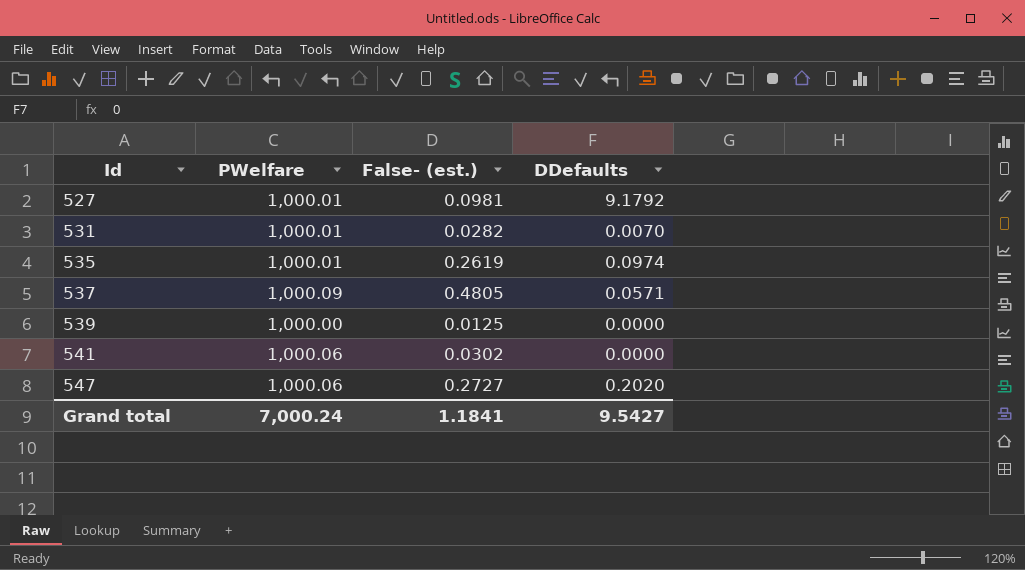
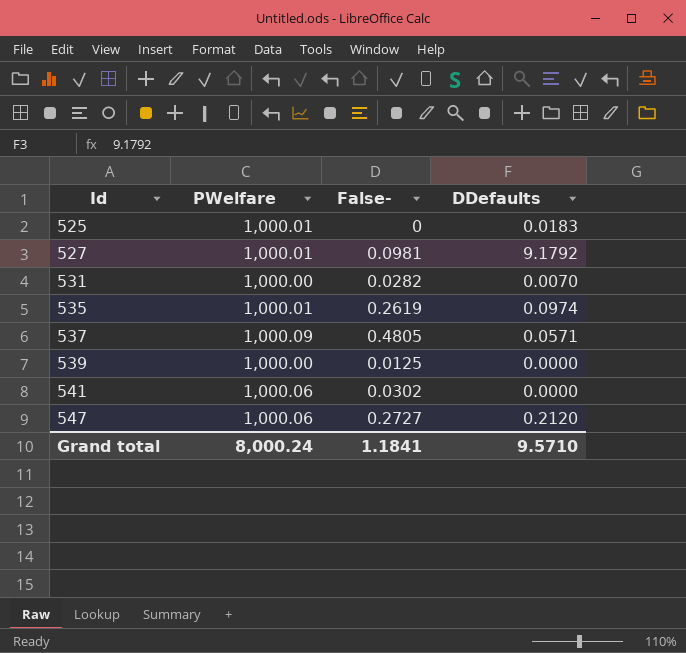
column name: False- (est.) -> False-
row 525: none -> 1,000.01 | 0 | 0.0183
531 | PWelfare: 1,000.01 -> 1,000.00
547 | DDefaults: 0.2020 -> 0.2120
Grand total | PWelfare: 7,000.24 -> 8,000.24
Grand total | DDefaults: 9.5427 -> 9.5710

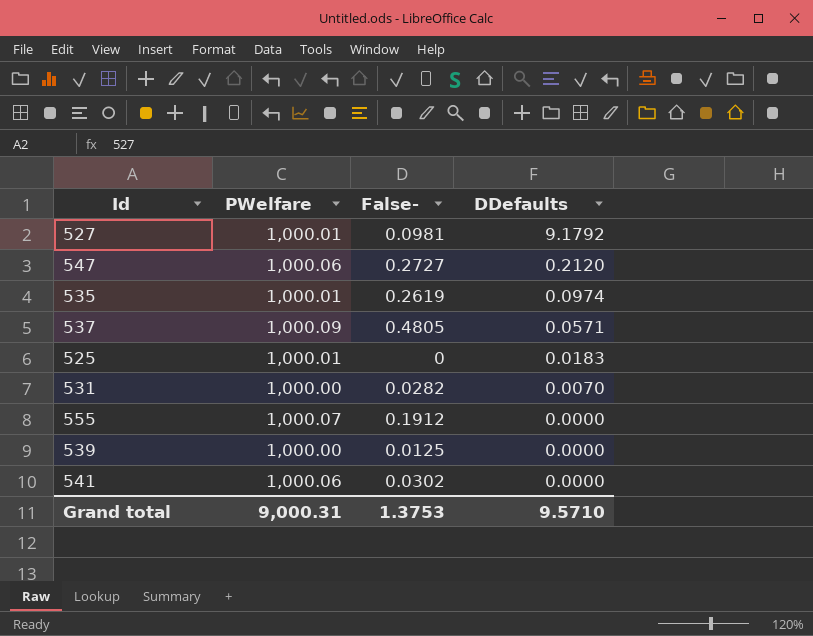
row order: Id ascending -> DDefaults descending
row 555: none -> 1,000.07 | 0.1912 | 0.0000
Grand total | PWelfare: 8,000.24 -> 9,000.31
Grand total | False-: 1.1841 -> 1.3753

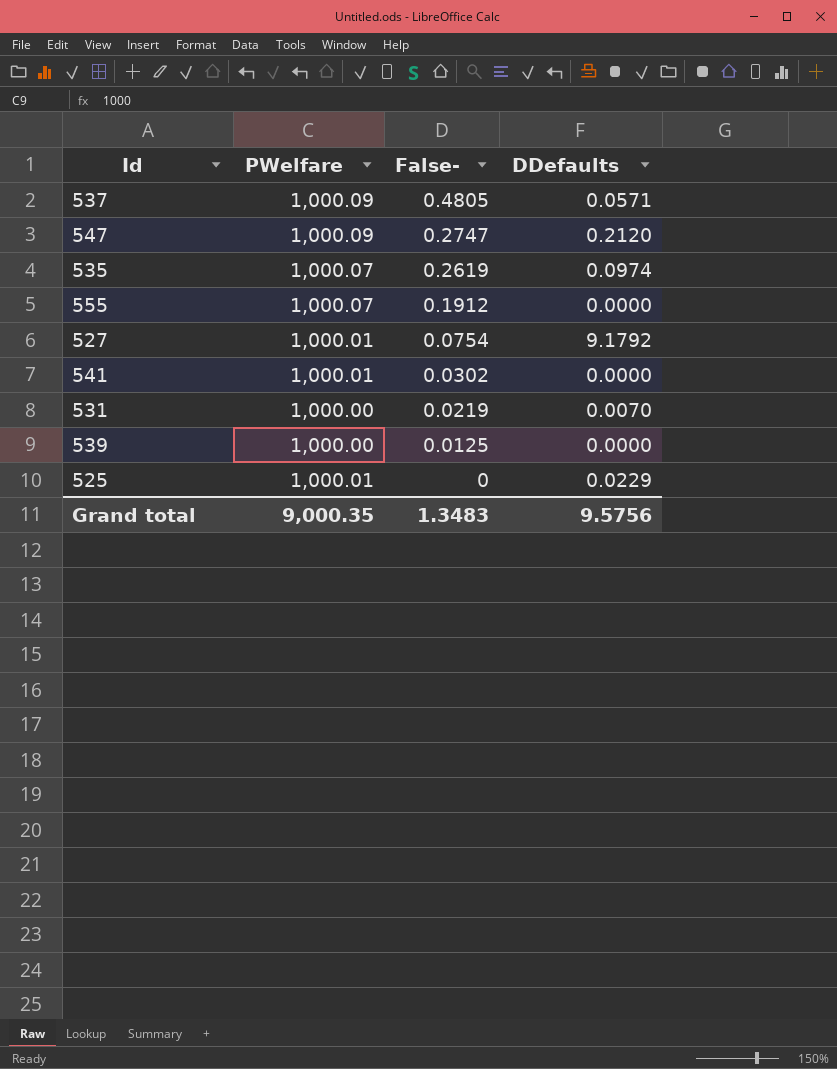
row order: DDefaults descending -> False- descending
547 | PWelfare: 1,000.06 -> 1,000.09
547 | False-: 0.2727 -> 0.2747
535 | PWelfare: 1,000.01 -> 1,000.07
527 | False-: 0.0981 -> 0.0754
541 | PWelfare: 1,000.06 -> 1,000.01
531 | False-: 0.0282 -> 0.0219
525 | DDefaults: 0.0183 -> 0.0229
Grand total | PWelfare: 9,000.31 -> 9,000.35
Grand total | False-: 1.3753 -> 1.3483
Grand total | DDefaults: 9.5710 -> 9.5756

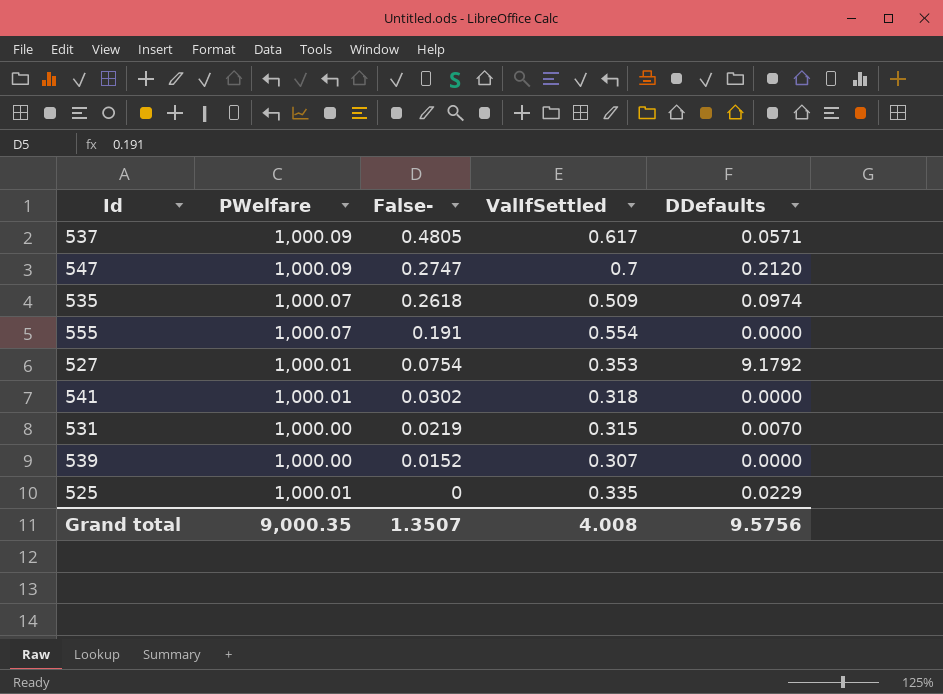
column ValIfSettled | position: none -> 4
535 | False-: 0.2619 -> 0.2618
555 | False-: 0.1912 -> 0.191
539 | False-: 0.0125 -> 0.0152
Grand total | False-: 1.3483 -> 1.3507

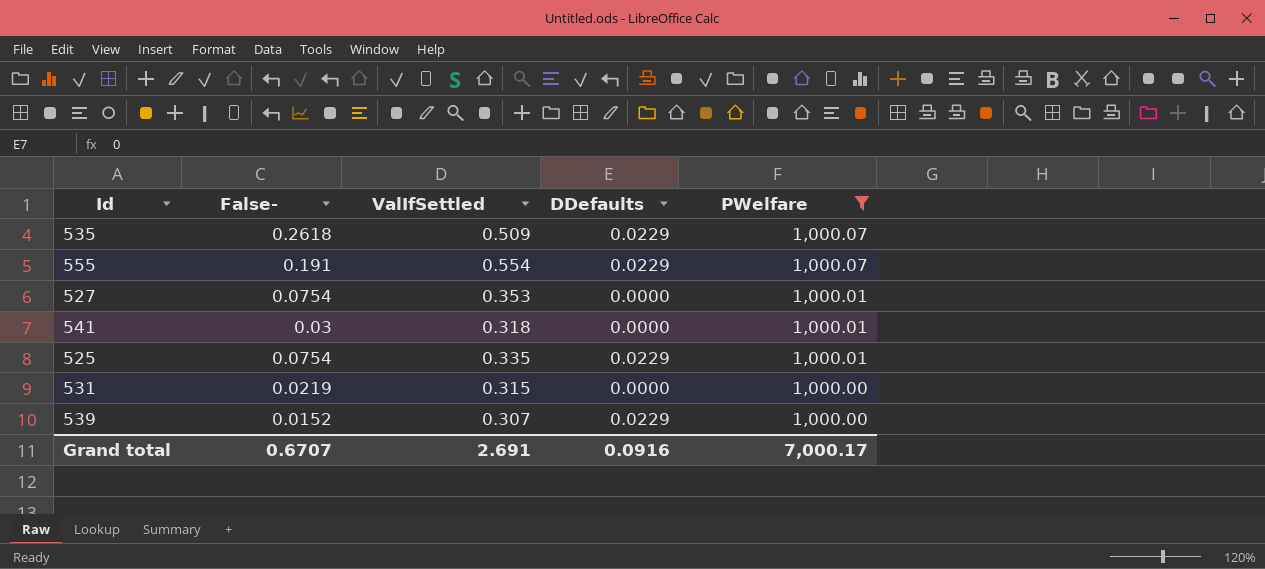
filter: none -> PWelfare != 1,000.09
row order: False- descending -> PWelfare descending
column PWelfare | position: 2 -> 5
535 | DDefaults: 0.0974 -> 0.0229
555 | DDefaults: 0.0000 -> 0.0229
527 | DDefaults: 9.1792 -> 0.0000
541 | False-: 0.0302 -> 0.03
525 | False-: 0 -> 0.0754
531 | DDefaults: 0.0070 -> 0.0000
539 | DDefaults: 0.0000 -> 0.0229
Grand total | False-: 1.3507 -> 0.6707
Grand total | ValIfSettled: 4.008 -> 2.691
Grand total | DDefaults: 9.5756 -> 0.0916
Grand total | PWelfare: 9,000.35 -> 7,000.17

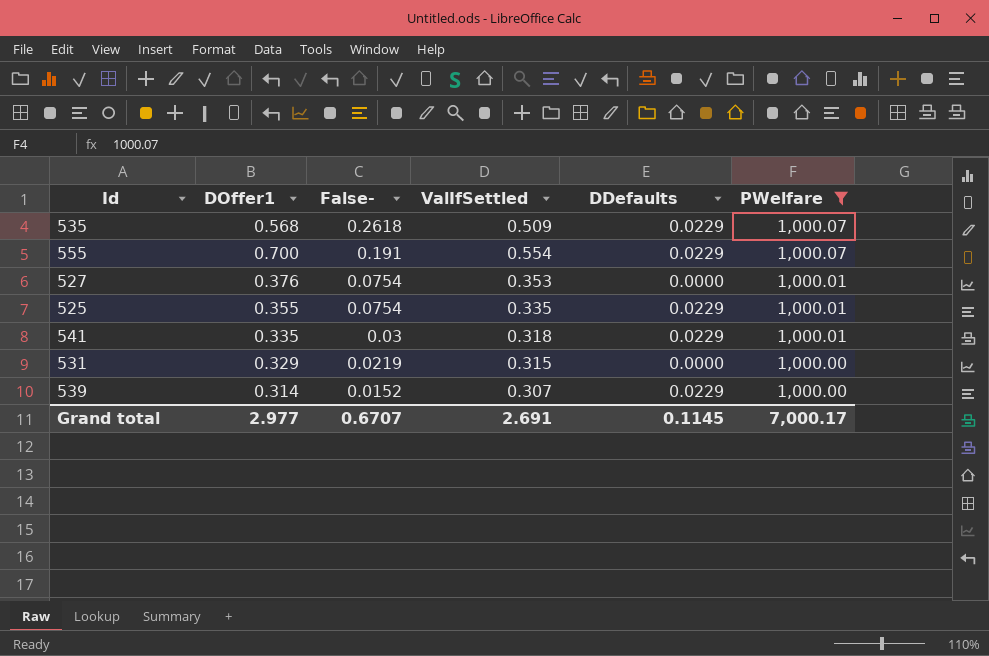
row order: PWelfare descending -> False- descending
column DOffer1 | position: none -> 2
541 | DDefaults: 0.0000 -> 0.0229
Grand total | DDefaults: 0.0916 -> 0.1145

